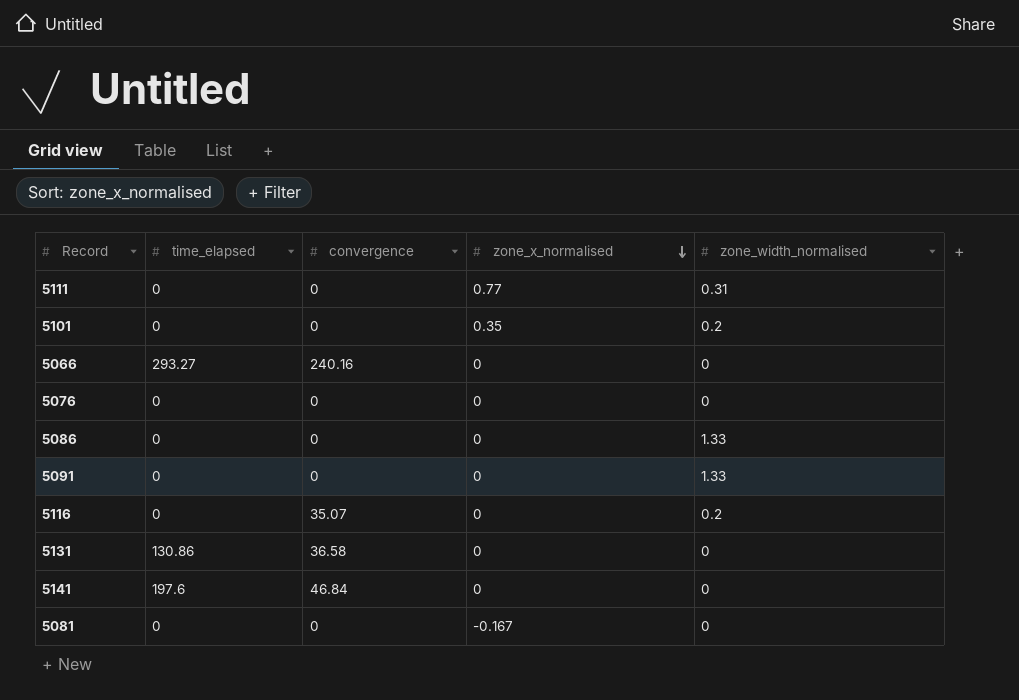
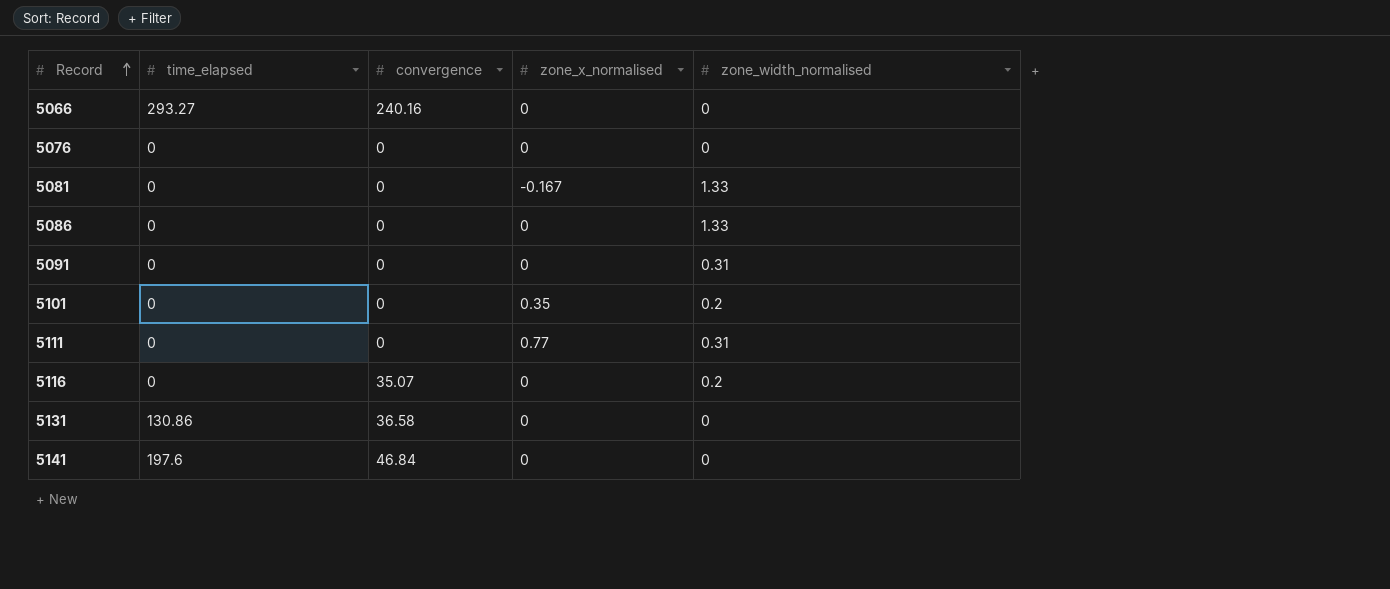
row order: zone_x_normalised descending -> Record ascending
5081 | zone_width_normalised: 0 -> 1.33
5091 | zone_width_normalised: 1.33 -> 0.31

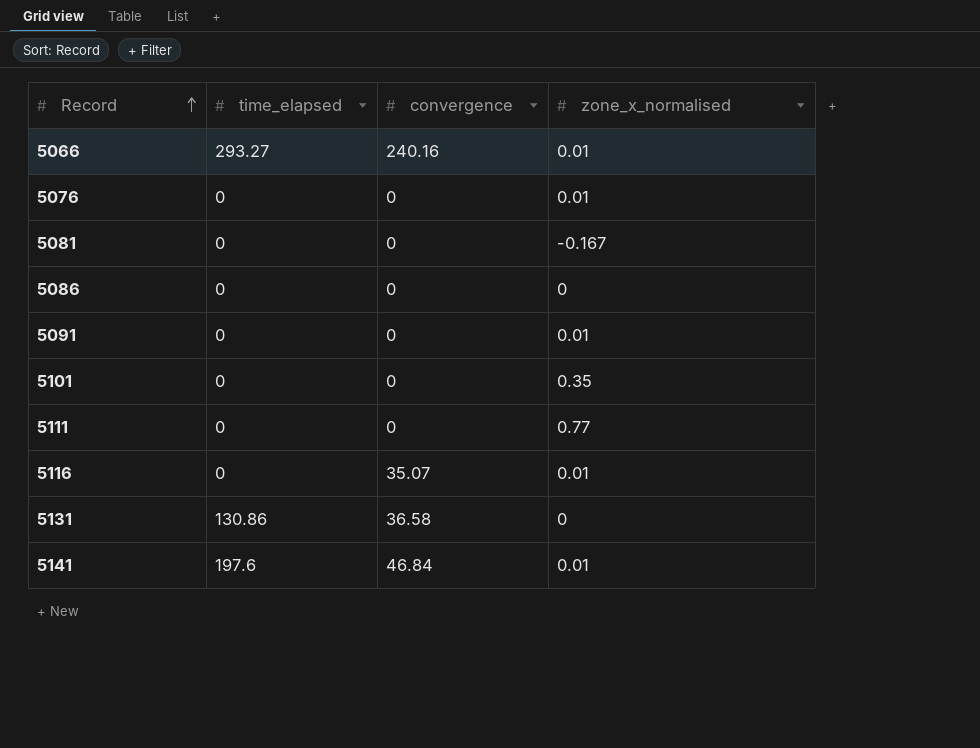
column zone_width_normalised | position: 5 -> none
5066 | zone_x_normalised: 0 -> 0.01
5076 | zone_x_normalised: 0 -> 0.01
5091 | zone_x_normalised: 0 -> 0.01
5116 | zone_x_normalised: 0 -> 0.01
5141 | zone_x_normalised: 0 -> 0.01

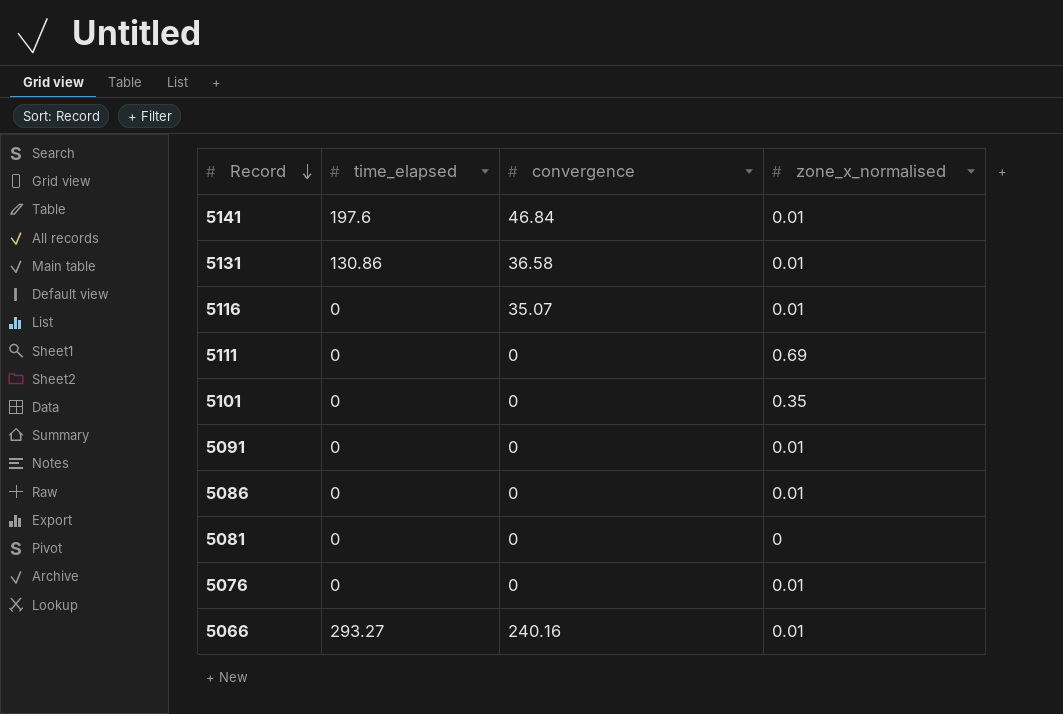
row order: Record ascending -> Record descending
5131 | zone_x_normalised: 0 -> 0.01
5111 | zone_x_normalised: 0.77 -> 0.69
5086 | zone_x_normalised: 0 -> 0.01
5081 | zone_x_normalised: -0.167 -> 0

